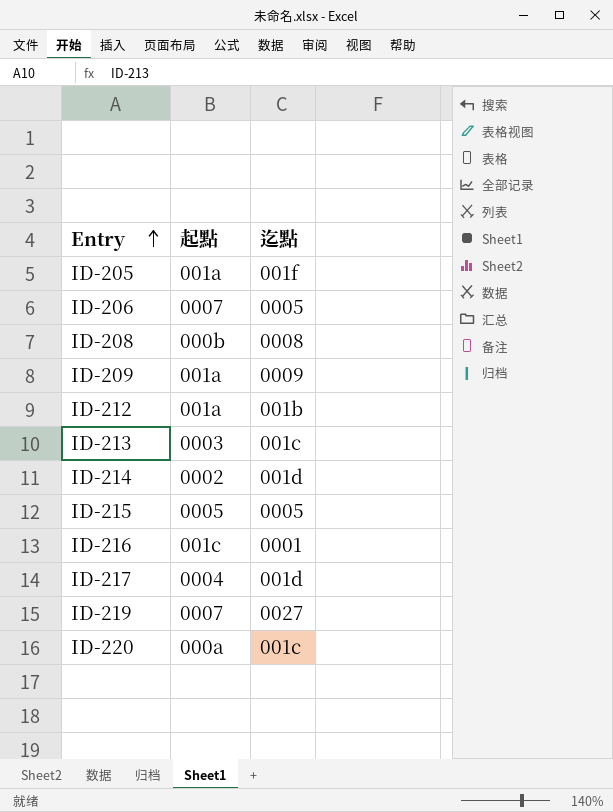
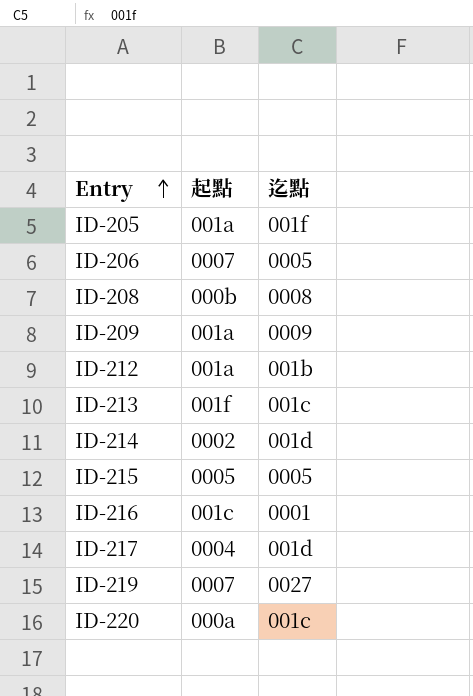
ID-213 | 起點: 0003 -> 001f

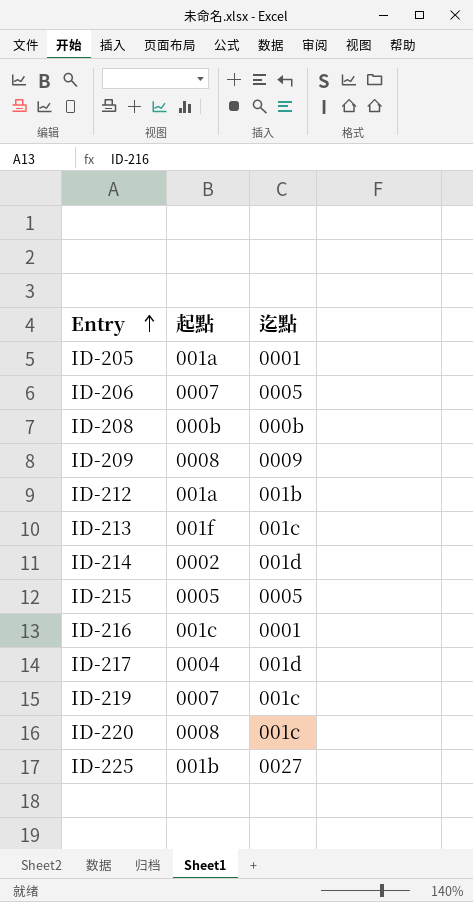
ID-205 | 迄點: 001f -> 0001
ID-208 | 迄點: 0008 -> 000b
ID-209 | 起點: 001a -> 0008
ID-219 | 迄點: 0027 -> 001c
ID-220 | 起點: 000a -> 0008
row ID-225: none -> 001b | 0027

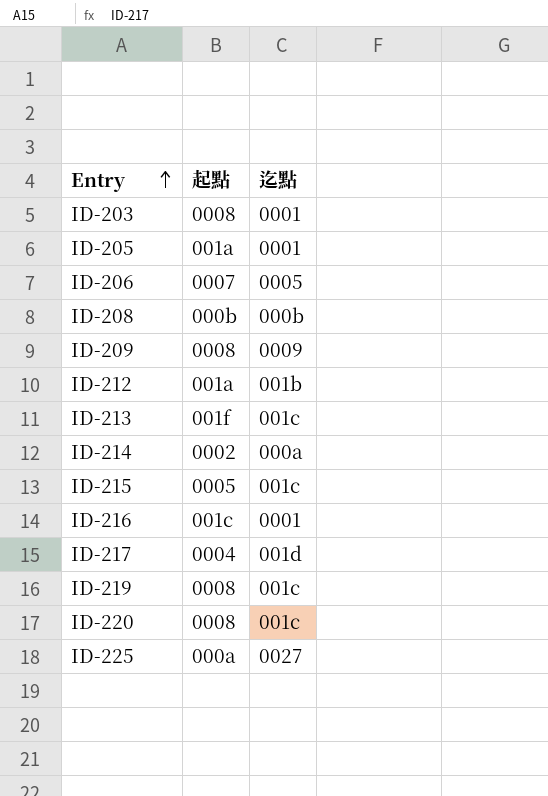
row ID-203: none -> 0008 | 0001
ID-214 | 迄點: 001d -> 000a
ID-215 | 迄點: 0005 -> 001c
ID-219 | 起點: 0007 -> 0008
ID-225 | 起點: 001b -> 000a

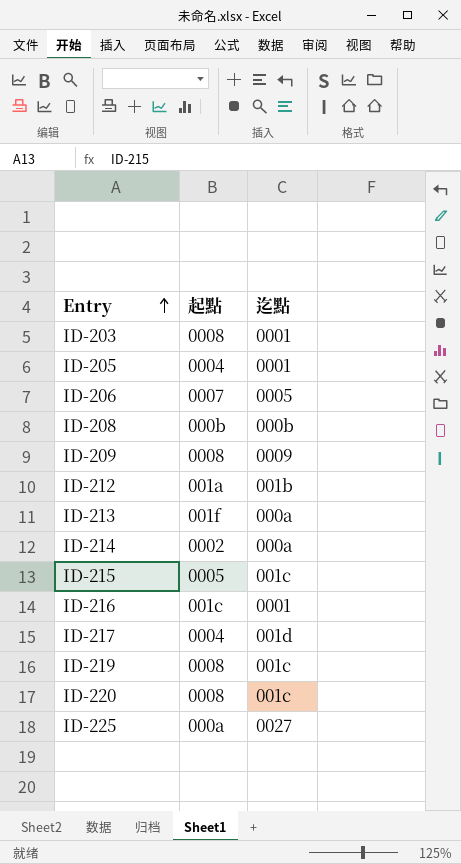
ID-205 | 起點: 001a -> 0004
ID-213 | 迄點: 001c -> 000a

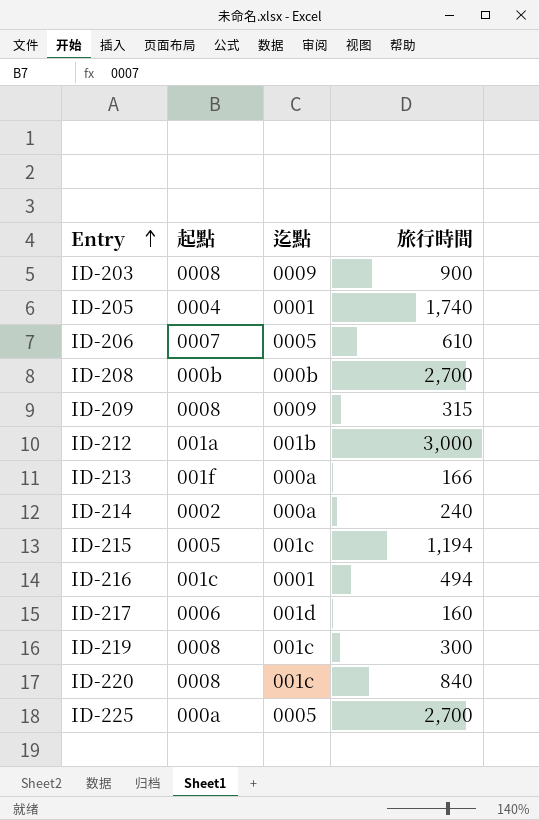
column 旅行時間 | position: none -> 4
ID-203 | 迄點: 0001 -> 0009
ID-217 | 起點: 0004 -> 0006
ID-225 | 迄點: 0027 -> 0005

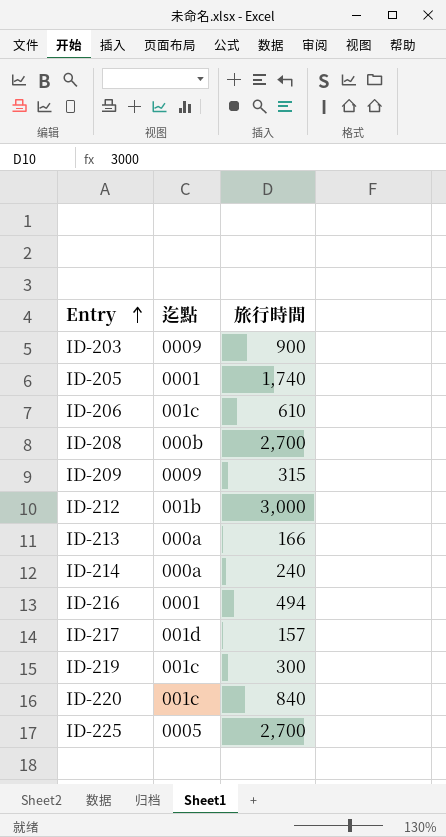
column 起點 | position: 2 -> none
row ID-215: 0005 | 001c | 1,194 -> none
ID-206 | 迄點: 0005 -> 001c
ID-217 | 旅行時間: 160 -> 157

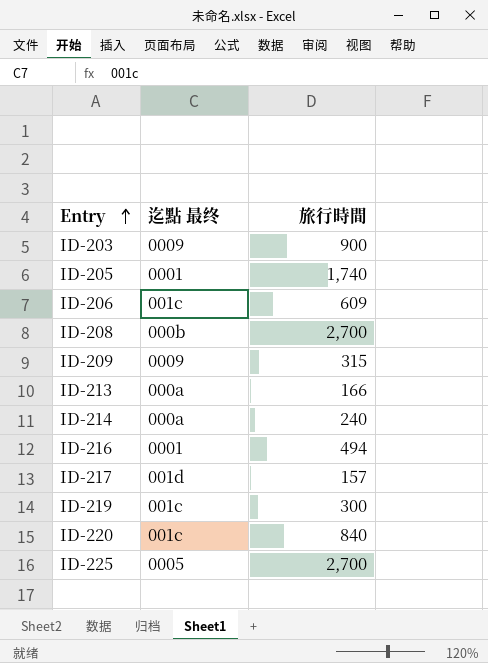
column name: 迄點 -> 迄點 最终
row ID-212: 001b | 3,000 -> none
ID-206 | 旅行時間: 610 -> 609

